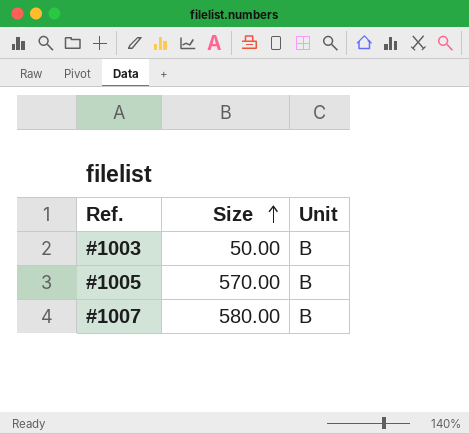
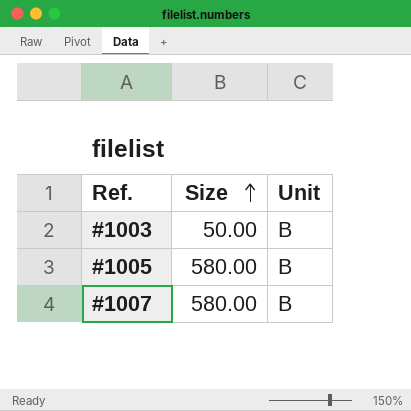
#1005 | Size: 570.00 -> 580.00

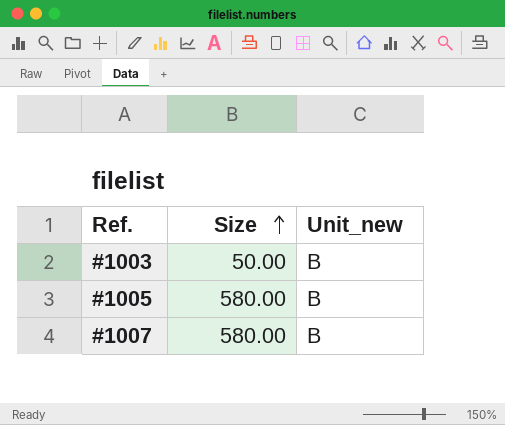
column name: Unit -> Unit_new

